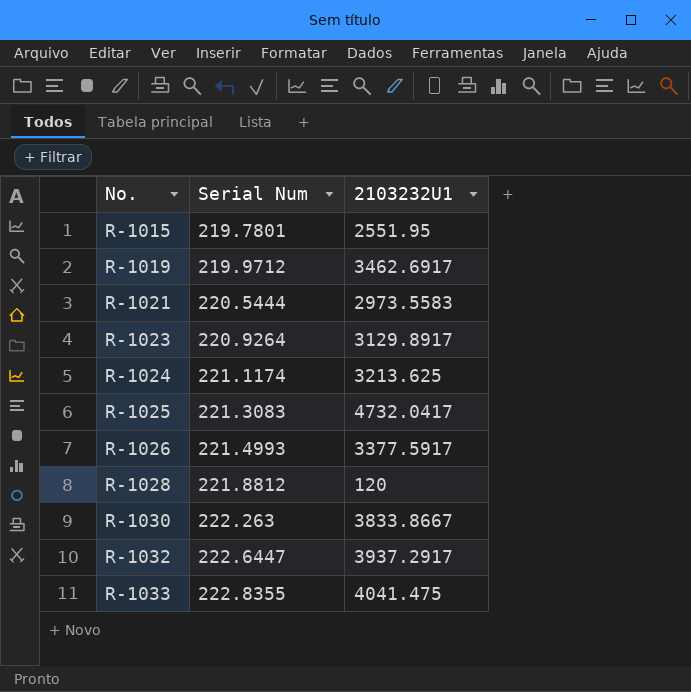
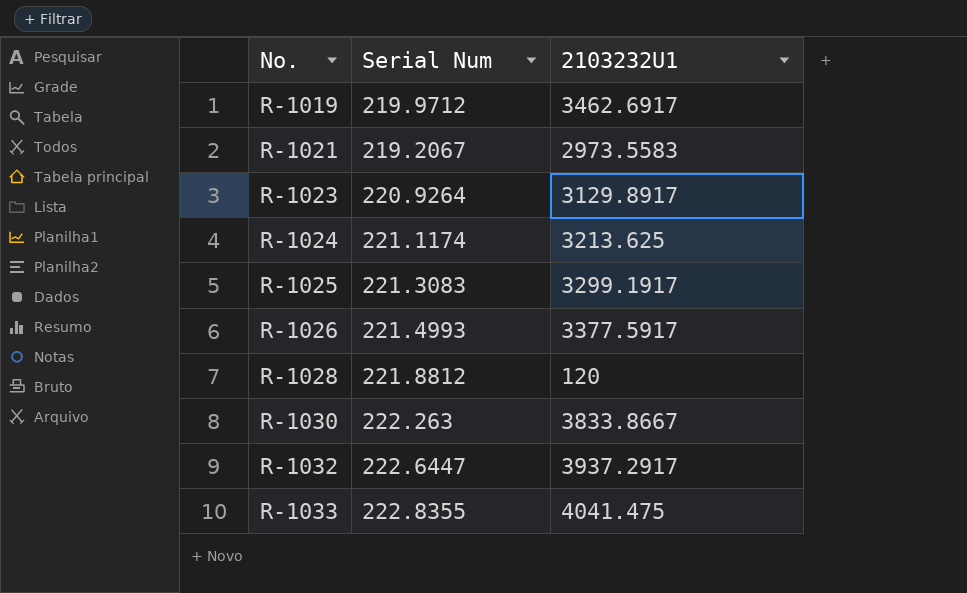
row R-1015: 219.7801 | 2551.95 -> none
R-1021 | Serial Num: 220.5444 -> 219.2067
R-1025 | 2103232U1: 4732.0417 -> 3299.1917

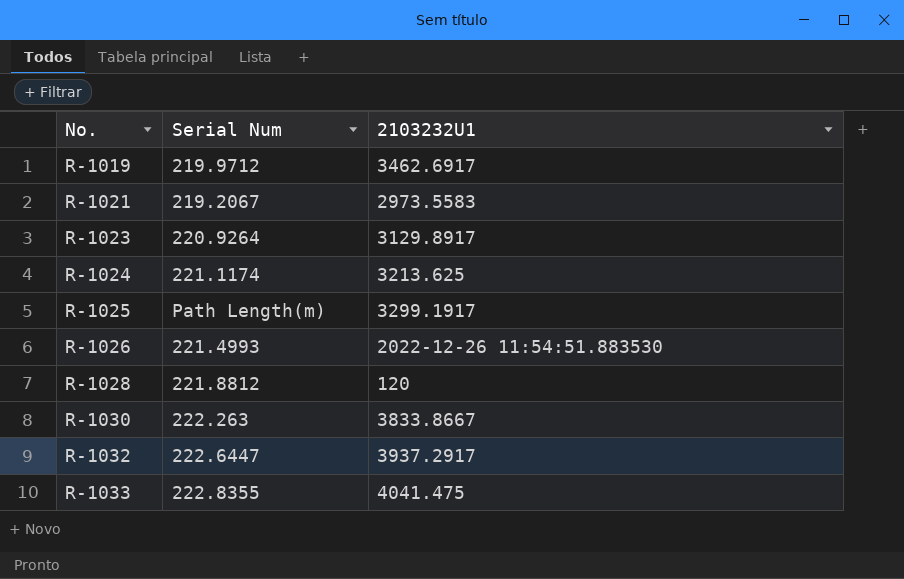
R-1025 | Serial Num: 221.3083 -> Path Length(m)
R-1026 | 2103232U1: 3377.5917 -> 2022-12-26 11:54:51.883530

